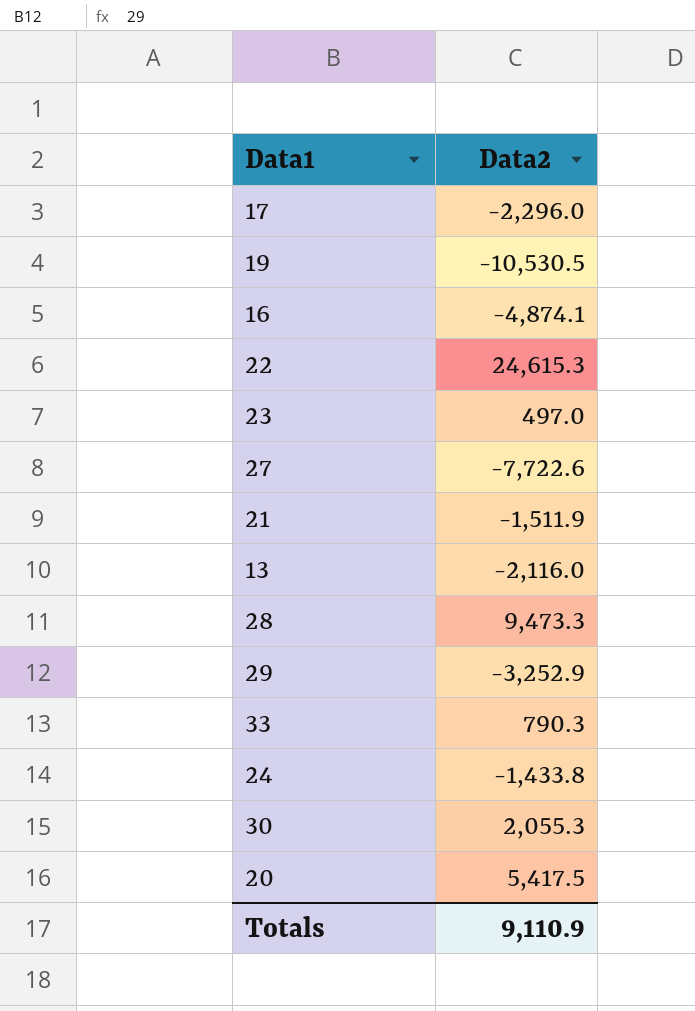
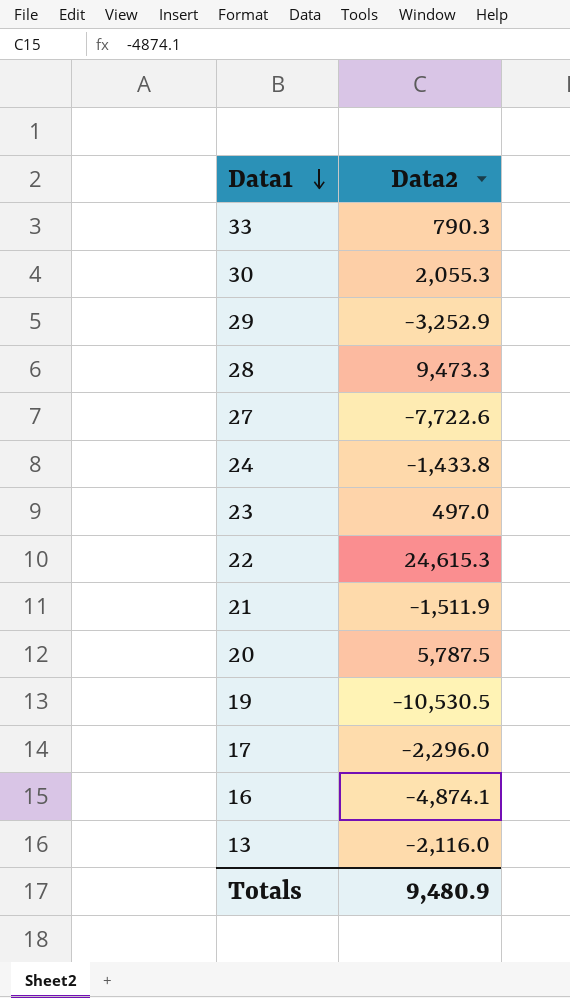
row order: none -> Data1 descending
20 | Data2: 5,417.5 -> 5,787.5
Totals | Data2: 9,110.9 -> 9,480.9

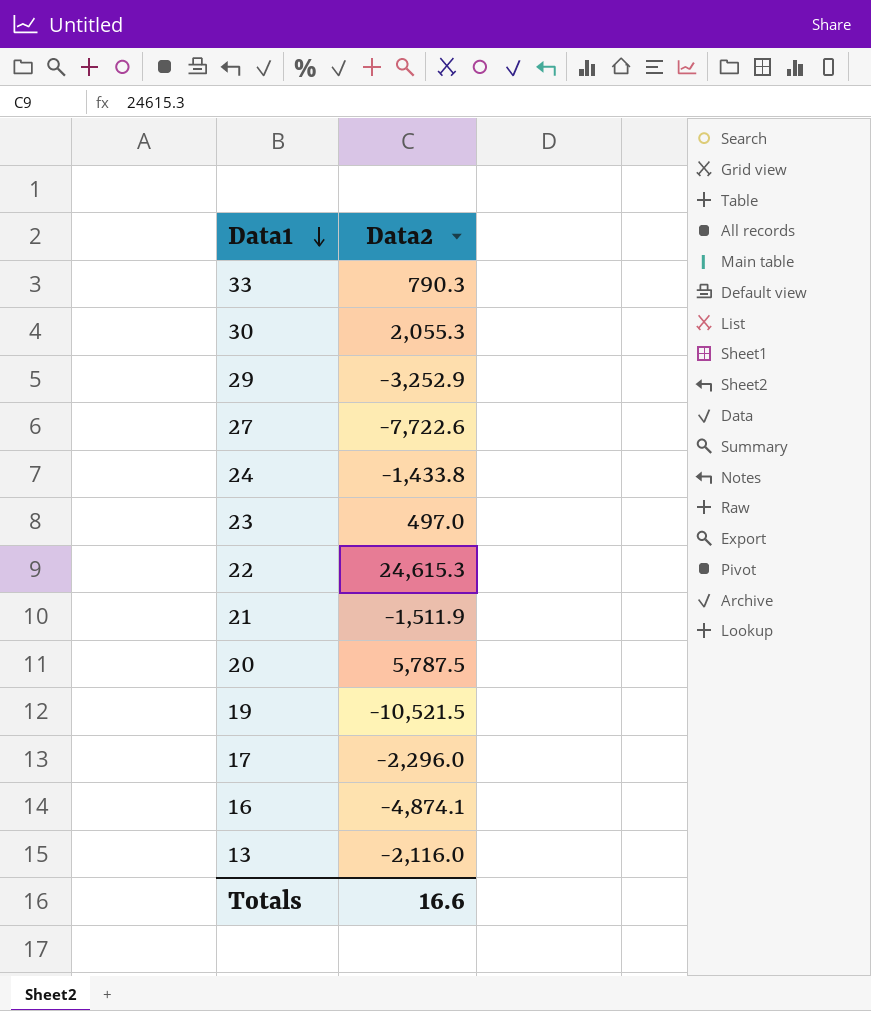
row 28: 9,473.3 -> none
19 | Data2: -10,530.5 -> -10,521.5
Totals | Data2: 9,480.9 -> 16.6

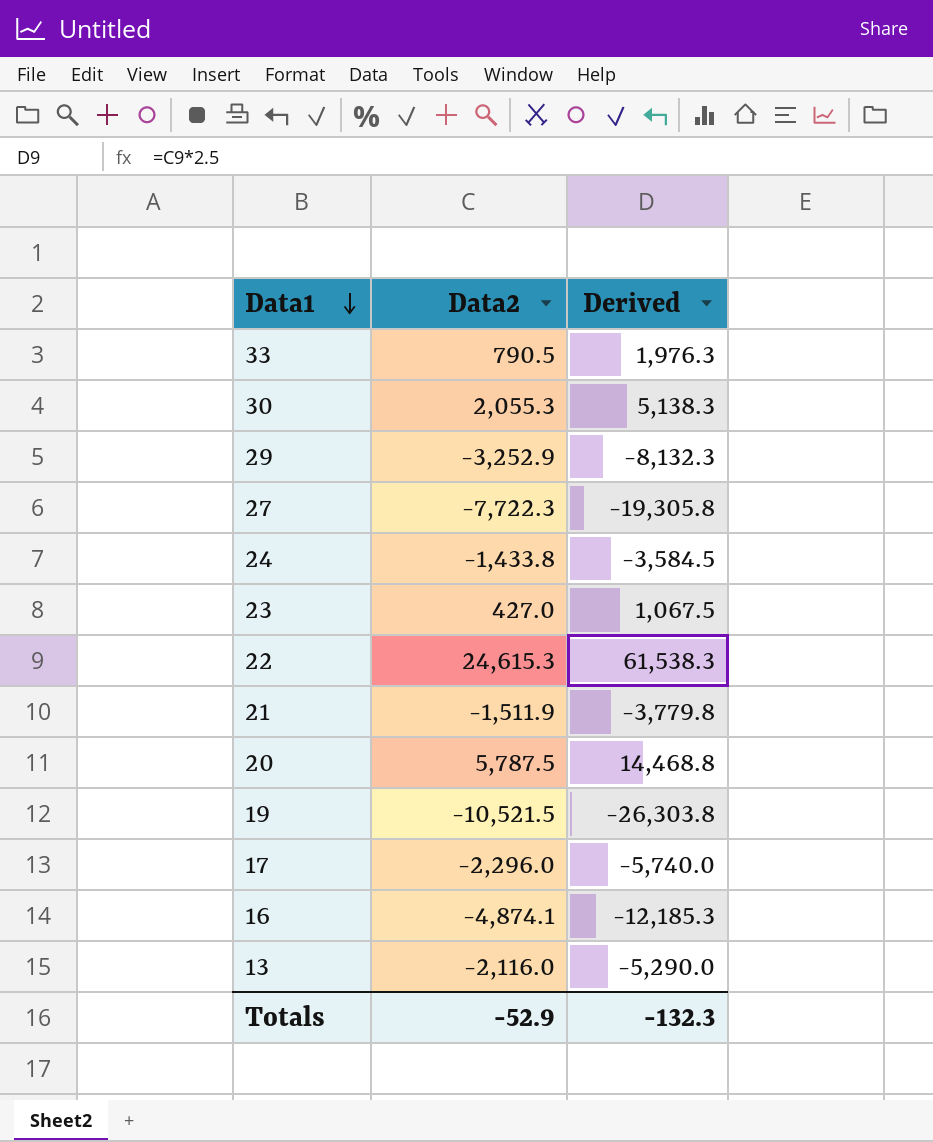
column Derived | formula: none -> [Data2] * 2.5
33 | Data2: 790.3 -> 790.5
27 | Data2: -7,722.6 -> -7,722.3
23 | Data2: 497.0 -> 427.0
Totals | Data2: 16.6 -> -52.9

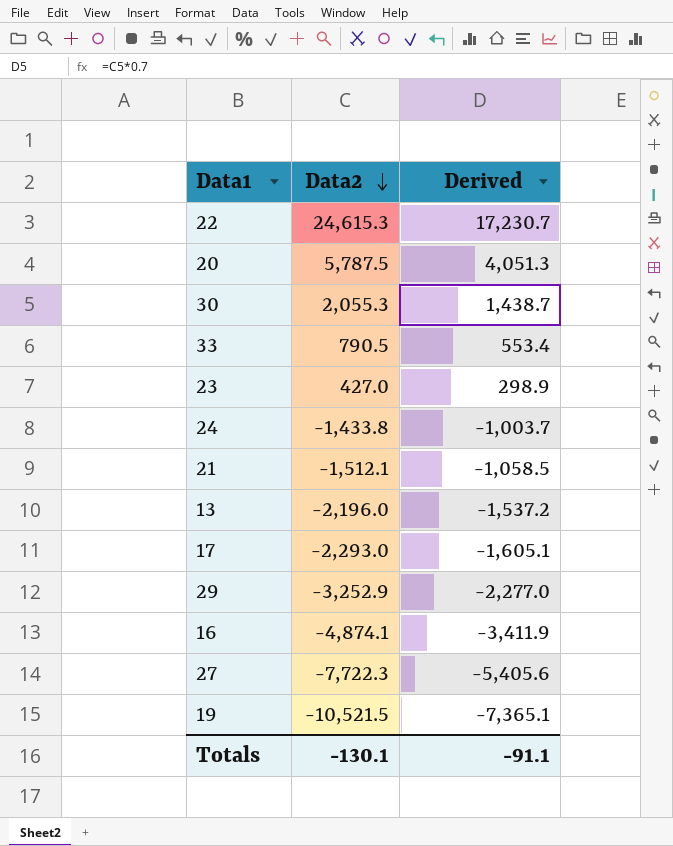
row order: Data1 descending -> Data2 descending
column Derived | formula: [Data2] * 2.5 -> [Data2] * 0.7
21 | Data2: -1,511.9 -> -1,512.1
13 | Data2: -2,116.0 -> -2,196.0
17 | Data2: -2,296.0 -> -2,293.0
Totals | Data2: -52.9 -> -130.1
Totals | Derived: -132.3 -> -91.1

